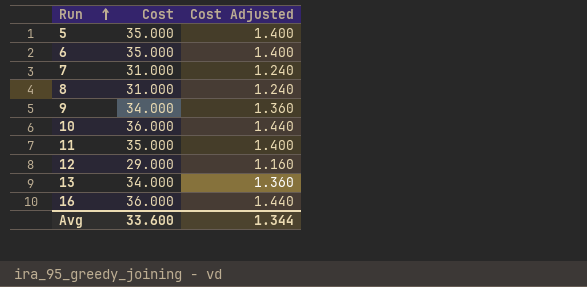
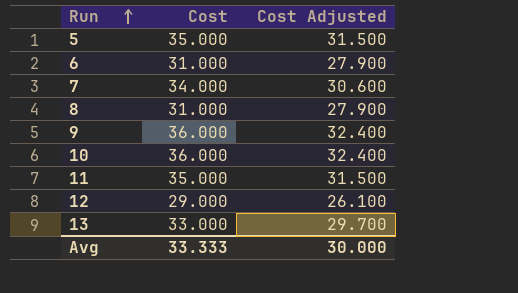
column Cost Adjusted | formula: [Cost] * 0.04 -> [Cost] * 0.9
row 16: 36.000 | 1.440 -> none
6 | Cost: 35.000 -> 31.000
7 | Cost: 31.000 -> 34.000
9 | Cost: 34.000 -> 36.000
13 | Cost: 34.000 -> 33.000
Avg | Cost: 33.600 -> 33.333
Avg | Cost Adjusted: 1.344 -> 30.000

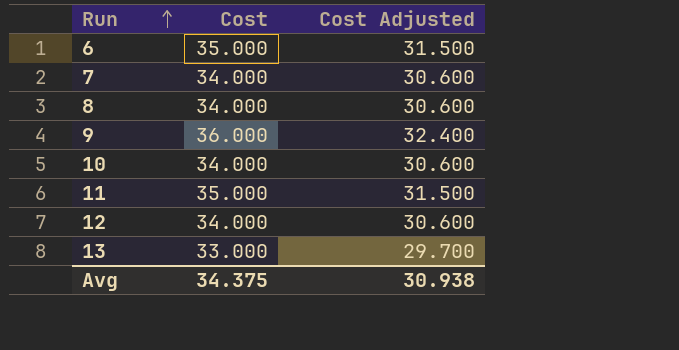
row 5: 35.000 | 31.500 -> none
6 | Cost: 31.000 -> 35.000
6 | Cost Adjusted: 27.900 -> 31.500
8 | Cost: 31.000 -> 34.000
8 | Cost Adjusted: 27.900 -> 30.600
10 | Cost: 36.000 -> 34.000
10 | Cost Adjusted: 32.400 -> 30.600
12 | Cost: 29.000 -> 34.000
12 | Cost Adjusted: 26.100 -> 30.600
Avg | Cost: 33.333 -> 34.375
Avg | Cost Adjusted: 30.000 -> 30.938

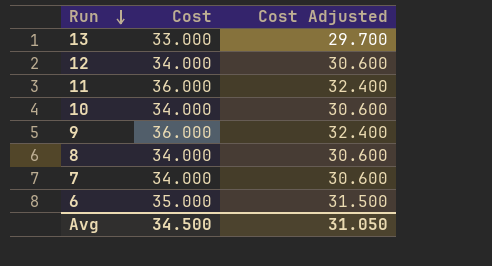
row order: Run ascending -> Run descending
11 | Cost: 35.000 -> 36.000
11 | Cost Adjusted: 31.500 -> 32.400
Avg | Cost: 34.375 -> 34.500
Avg | Cost Adjusted: 30.938 -> 31.050

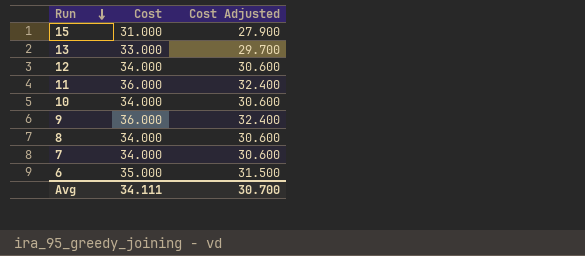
row 15: none -> 31.000 | 27.900
Avg | Cost: 34.500 -> 34.111
Avg | Cost Adjusted: 31.050 -> 30.700

